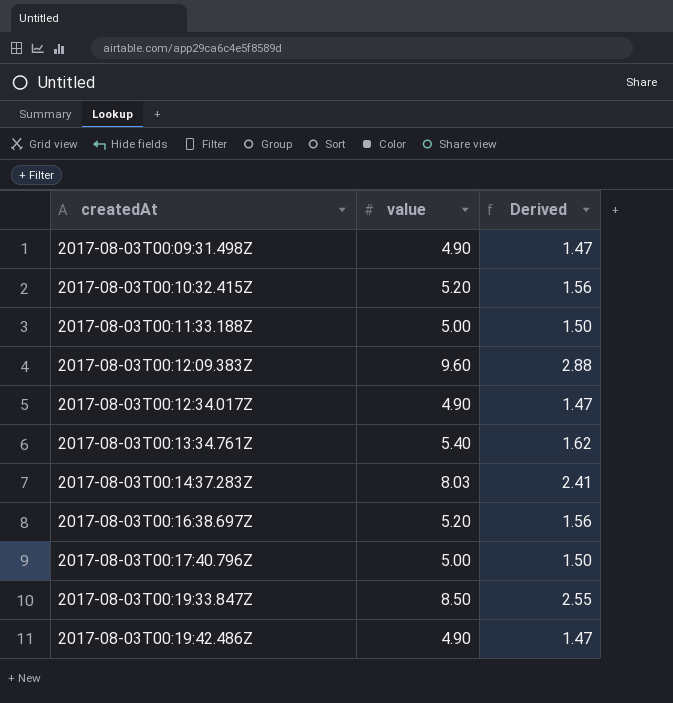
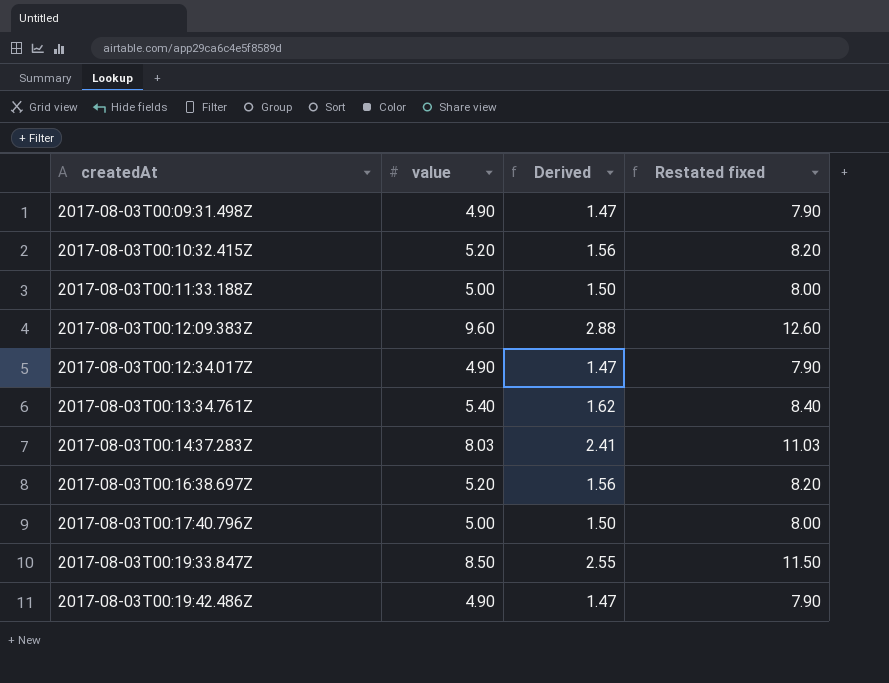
column Restated fixed | formula: none -> [value] + 3

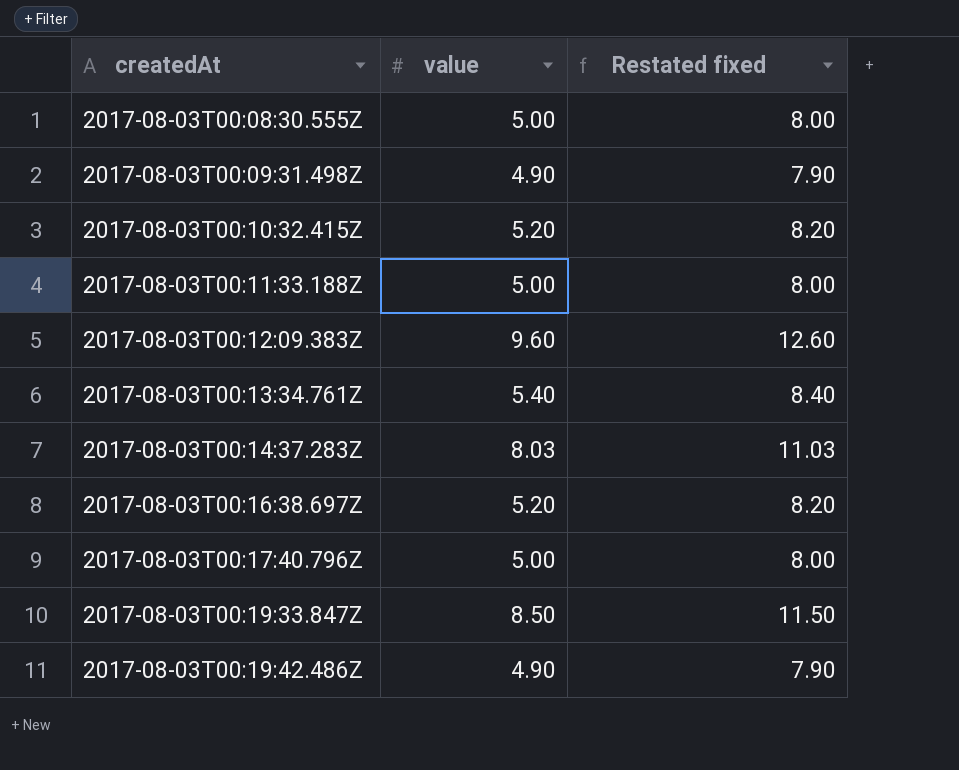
column Derived | formula: [value] * 0.3 -> none
row 2017-08-03T00:12:34.017Z: 4.90 | 1.47 | 7.90 -> none
row 2017-08-03T00:08:30.555Z: none -> 5.00 | 8.00

